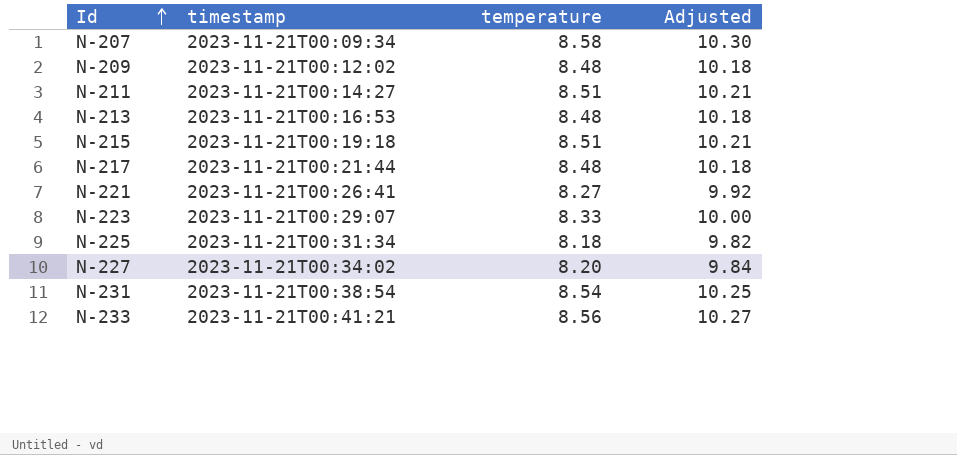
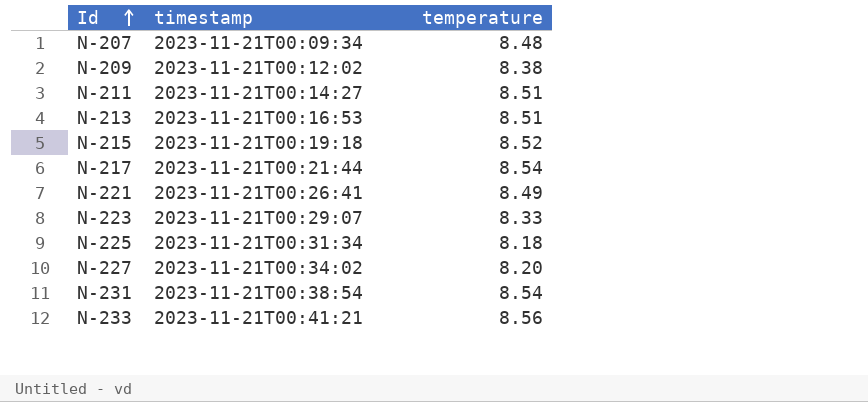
column Adjusted | formula: [temperature] * 1.2 -> none
N-207 | temperature: 8.58 -> 8.48
N-209 | temperature: 8.48 -> 8.38
N-213 | temperature: 8.48 -> 8.51
N-215 | temperature: 8.51 -> 8.52
N-217 | temperature: 8.48 -> 8.54
N-221 | temperature: 8.27 -> 8.49

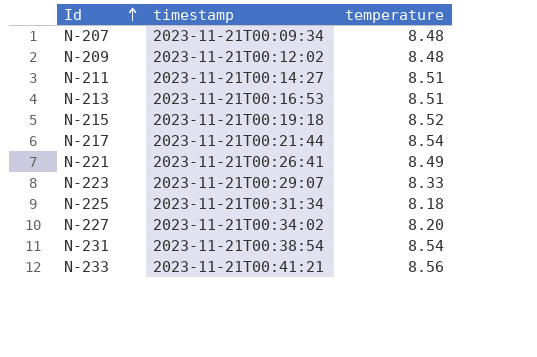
N-209 | temperature: 8.38 -> 8.48

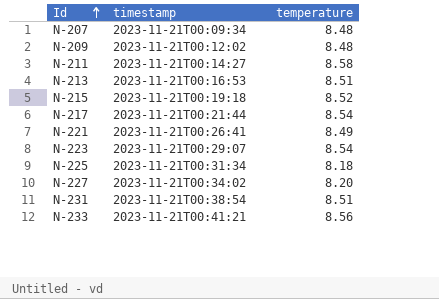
N-211 | temperature: 8.51 -> 8.58
N-223 | temperature: 8.33 -> 8.54
N-231 | temperature: 8.54 -> 8.51

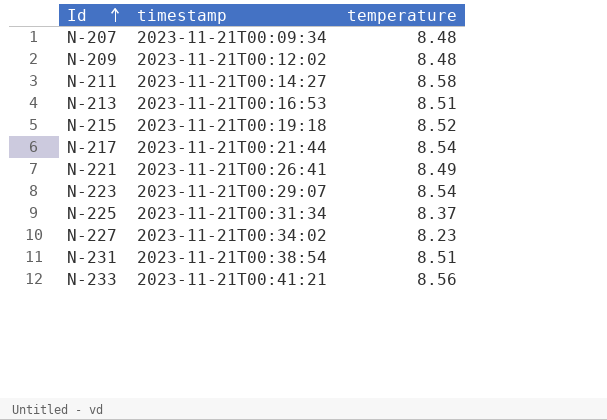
N-225 | temperature: 8.18 -> 8.37
N-227 | temperature: 8.20 -> 8.23

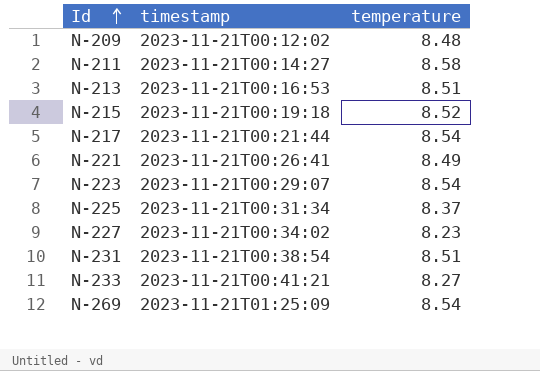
row N-207: 2023-11-21T00:09:34 | 8.48 -> none
N-233 | temperature: 8.56 -> 8.27
row N-269: none -> 2023-11-21T01:25:09 | 8.54

